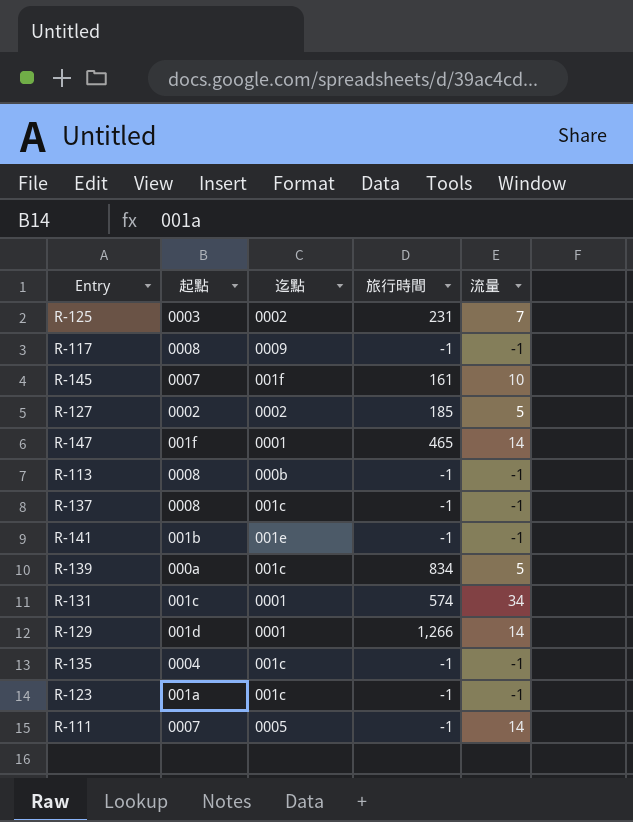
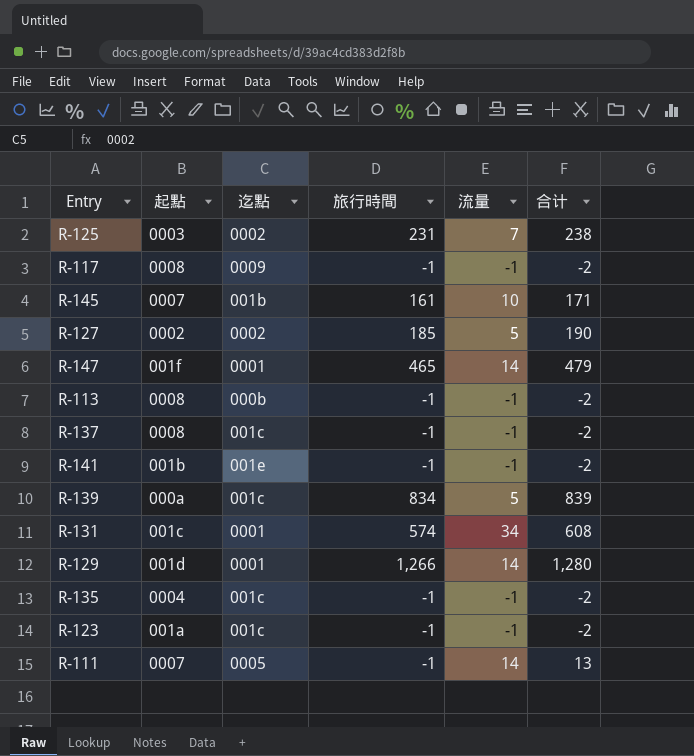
column 合计 | formula: none -> [旅行時間] + [流量]
R-145 | 迄點: 001f -> 001b

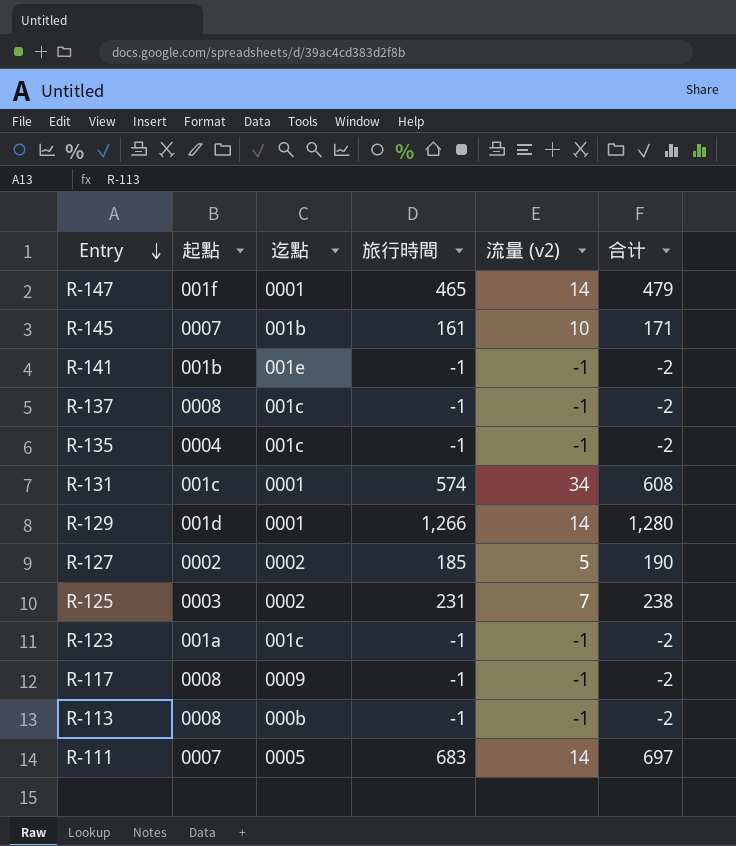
row order: none -> Entry descending
column name: 流量 -> 流量 (v2)
row R-139: 000a | 001c | 834 | 5 | 839 -> none
R-111 | 旅行時間: -1 -> 683
R-111 | 合计: 13 -> 697

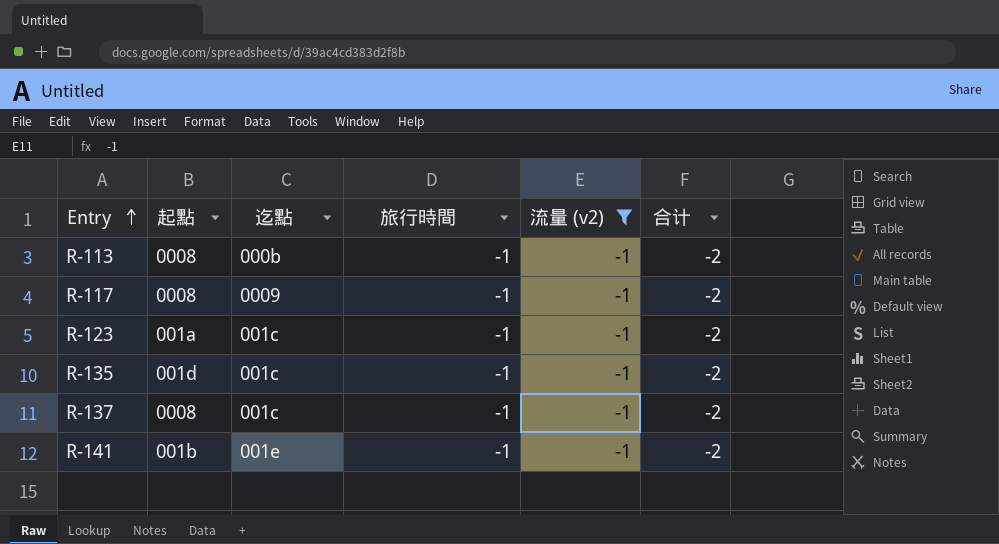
filter: none -> 流量 (v2) = -1
row order: Entry descending -> Entry ascending
R-135 | 起點: 0004 -> 001d

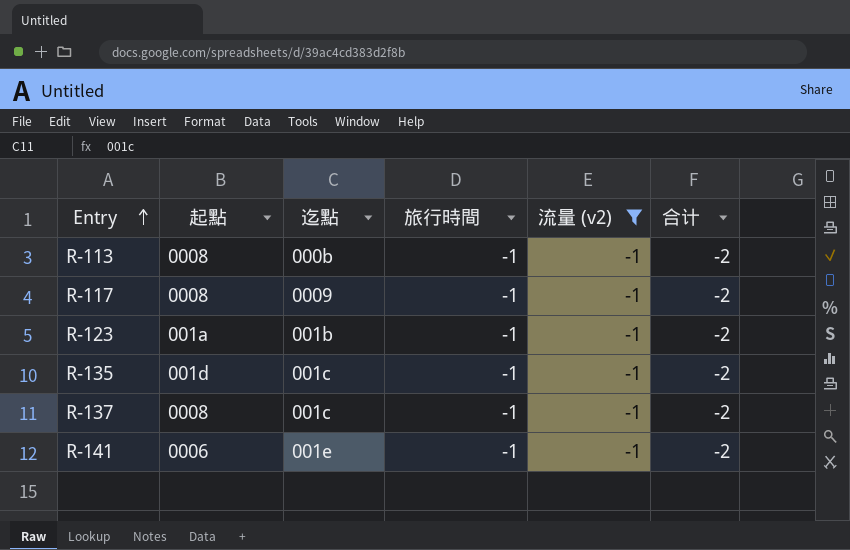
R-123 | 迄點: 001c -> 001b
R-141 | 起點: 001b -> 0006

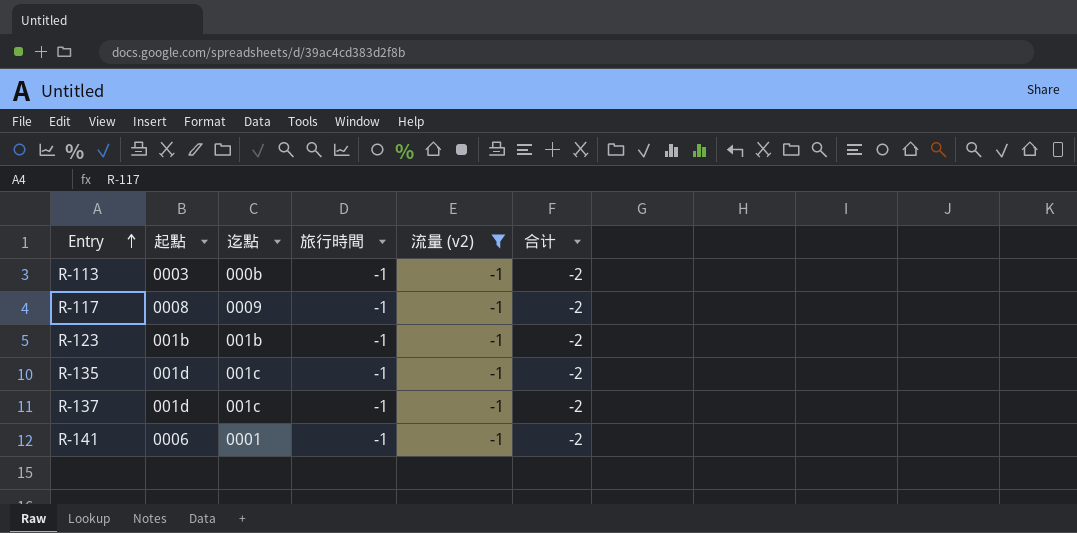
R-113 | 起點: 0008 -> 0003
R-123 | 起點: 001a -> 001b
R-137 | 起點: 0008 -> 001d
R-141 | 迄點: 001e -> 0001

